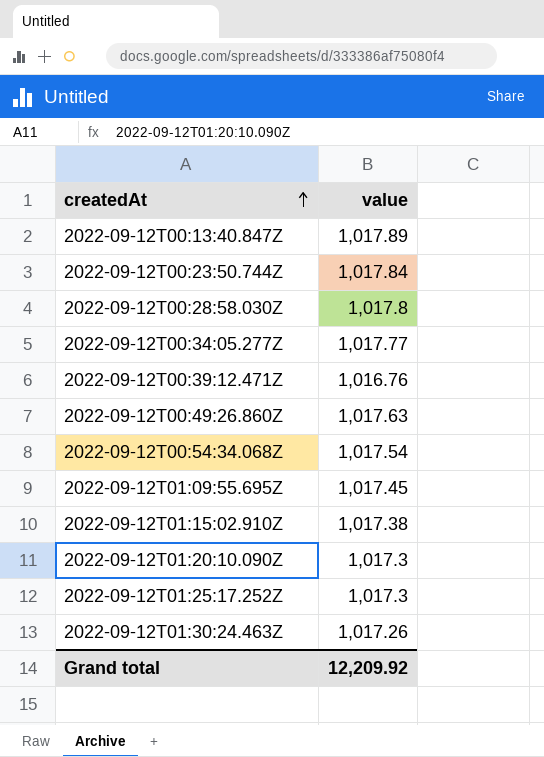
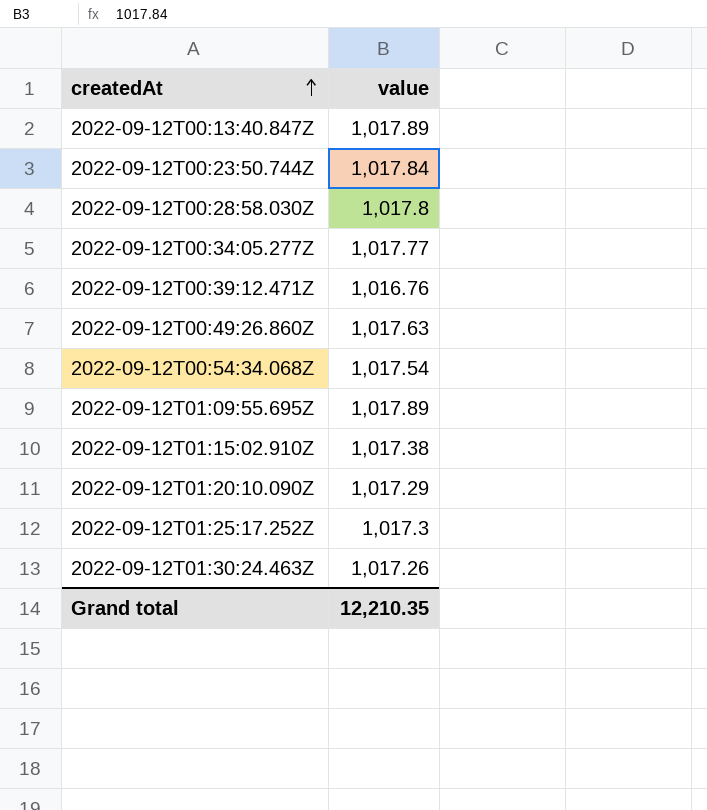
2022-09-12T01:09:55.695Z | value: 1,017.45 -> 1,017.89
2022-09-12T01:20:10.090Z | value: 1,017.3 -> 1,017.29
Grand total | value: 12,209.92 -> 12,210.35

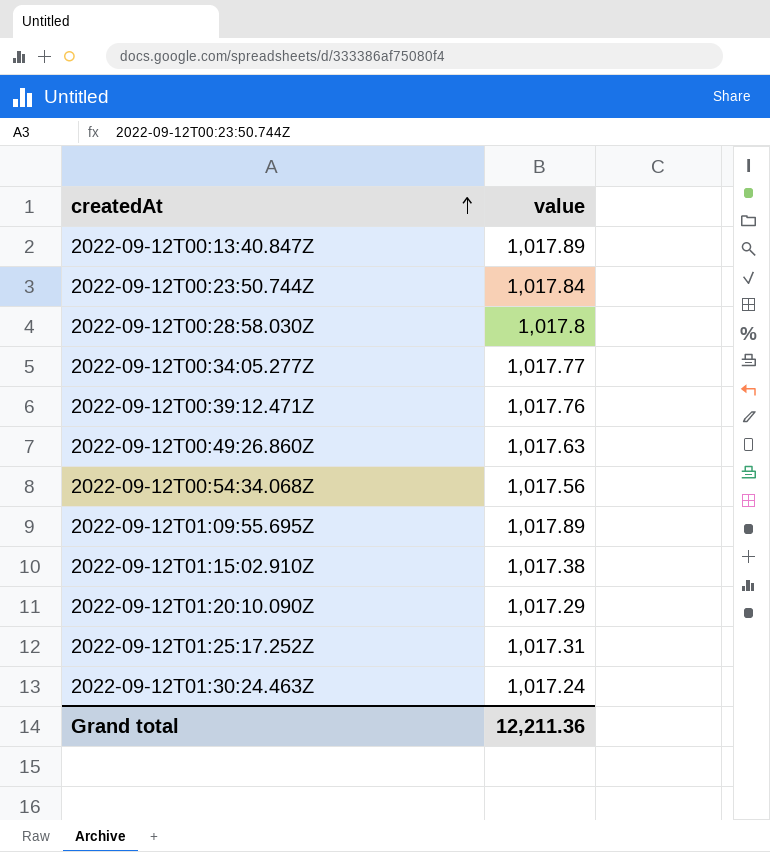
2022-09-12T00:39:12.471Z | value: 1,016.76 -> 1,017.76
2022-09-12T00:54:34.068Z | value: 1,017.54 -> 1,017.56
2022-09-12T01:25:17.252Z | value: 1,017.3 -> 1,017.31
2022-09-12T01:30:24.463Z | value: 1,017.26 -> 1,017.24
Grand total | value: 12,210.35 -> 12,211.36

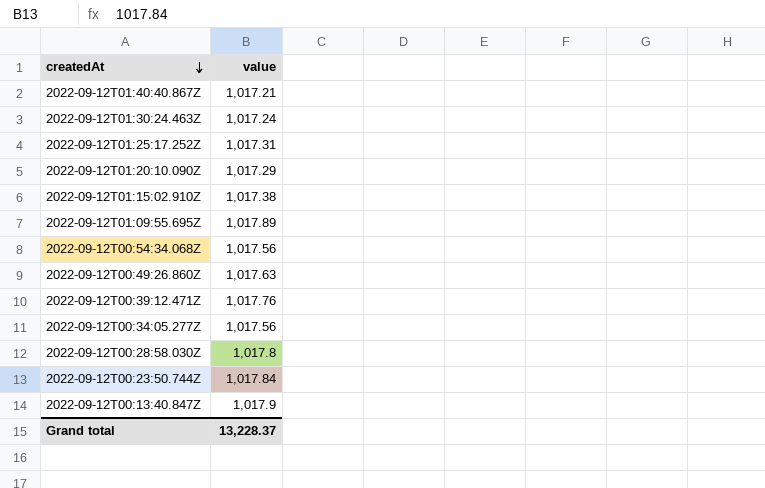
row order: createdAt ascending -> createdAt descending
row 2022-09-12T01:40:40.867Z: none -> 1,017.21
2022-09-12T00:34:05.277Z | value: 1,017.77 -> 1,017.56
2022-09-12T00:13:40.847Z | value: 1,017.89 -> 1,017.9
Grand total | value: 12,211.36 -> 13,228.37

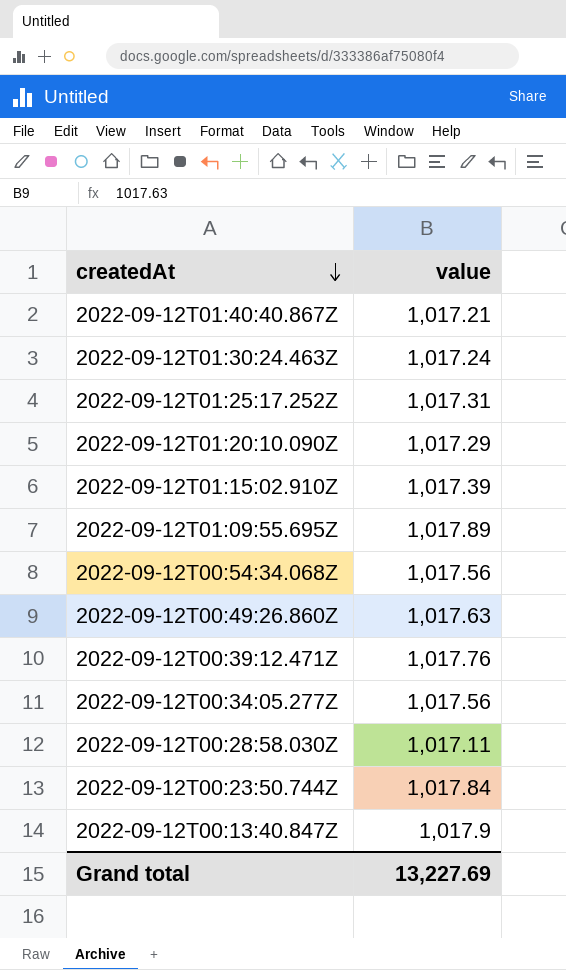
2022-09-12T01:15:02.910Z | value: 1,017.38 -> 1,017.39
2022-09-12T00:28:58.030Z | value: 1,017.8 -> 1,017.11
Grand total | value: 13,228.37 -> 13,227.69

